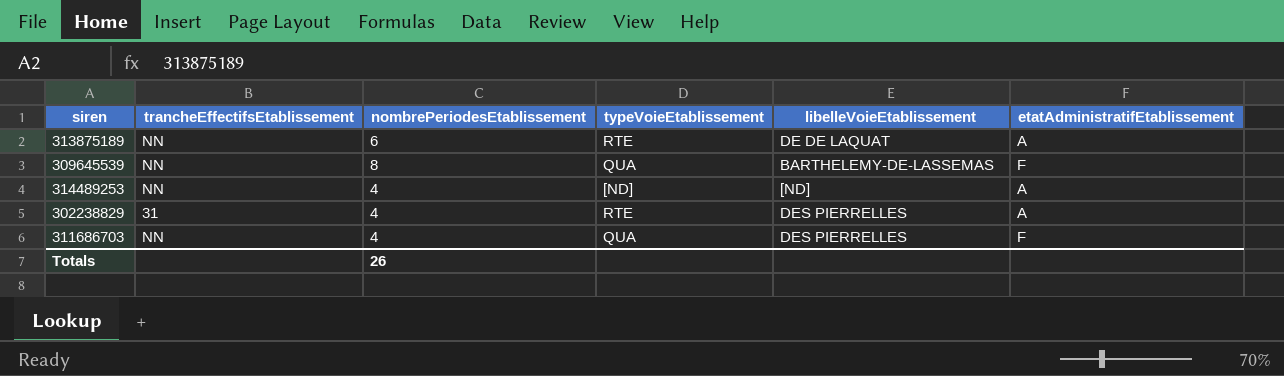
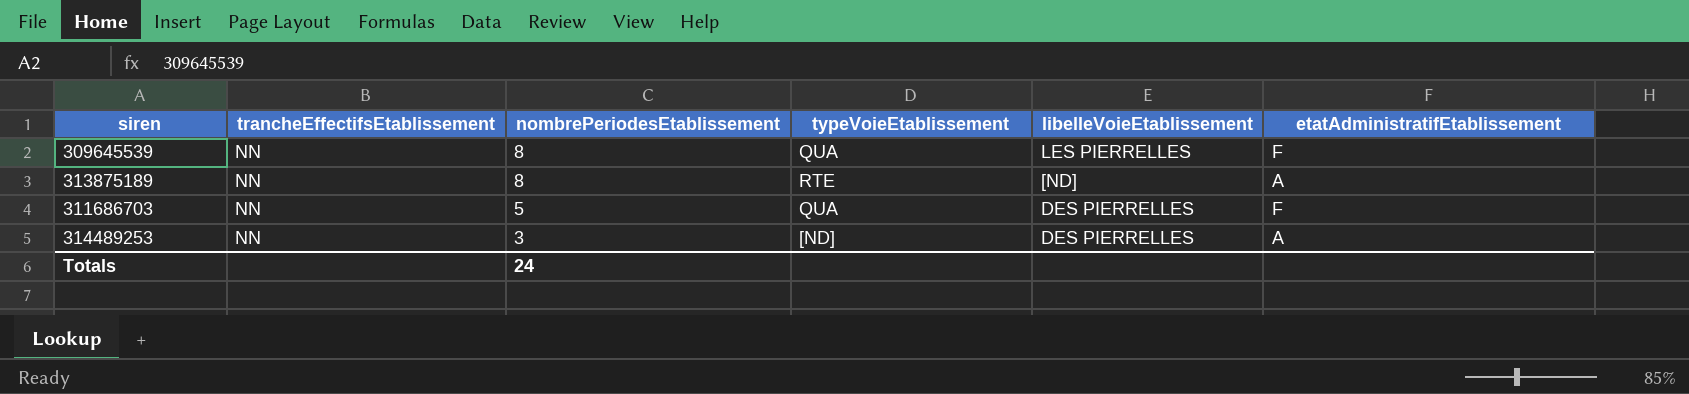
row order: none -> nombrePeriodesEtablissement descending
row 302238829: 31 | 4 | RTE | DES PIERRELLES | A -> none
309645539 | libelleVoieEtablissement: BARTHELEMY-DE-LASSEMAS -> LES PIERRELLES
313875189 | nombrePeriodesEtablissement: 6 -> 8
313875189 | libelleVoieEtablissement: DE DE LAQUAT -> [ND]
311686703 | nombrePeriodesEtablissement: 4 -> 5
314489253 | nombrePeriodesEtablissement: 4 -> 3
314489253 | libelleVoieEtablissement: [ND] -> DES PIERRELLES
Totals | nombrePeriodesEtablissement: 26 -> 24

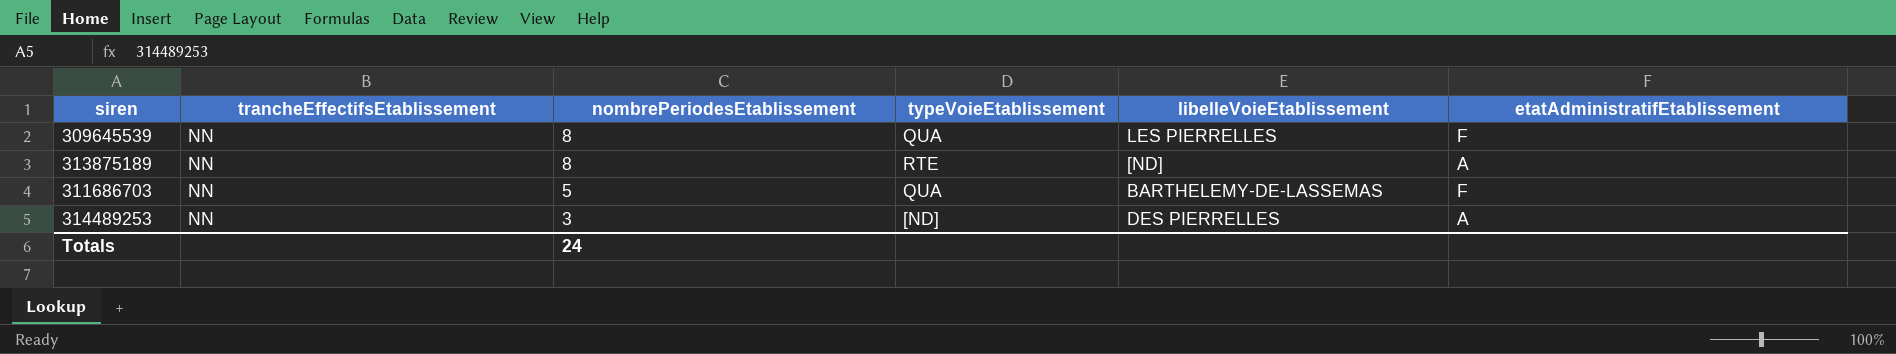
311686703 | libelleVoieEtablissement: DES PIERRELLES -> BARTHELEMY-DE-LASSEMAS

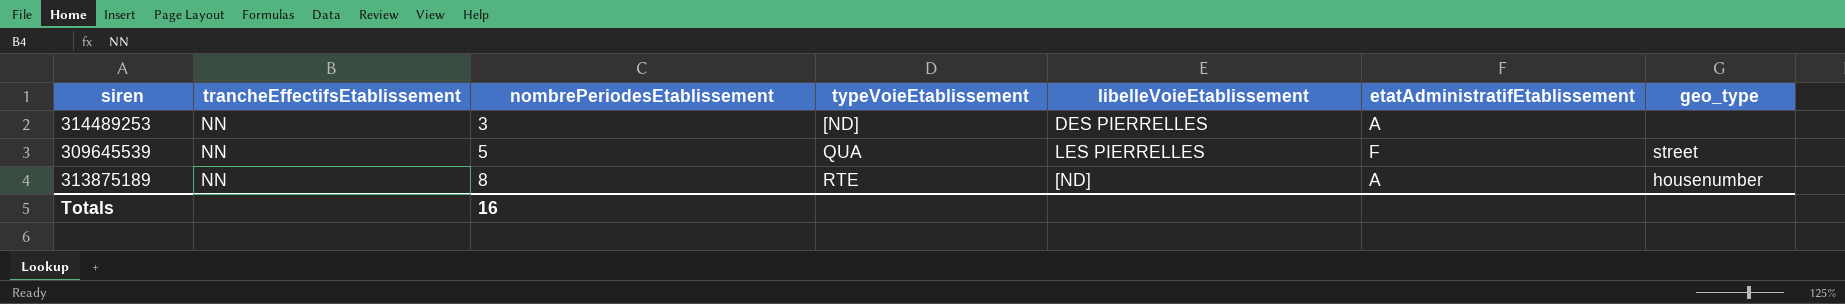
row order: nombrePeriodesEtablissement descending -> nombrePeriodesEtablissement ascending
column geo_type | position: none -> 7
row 311686703: NN | 5 | QUA | BARTHELEMY-DE-LASSEMAS | F -> none
309645539 | nombrePeriodesEtablissement: 8 -> 5
Totals | nombrePeriodesEtablissement: 24 -> 16

